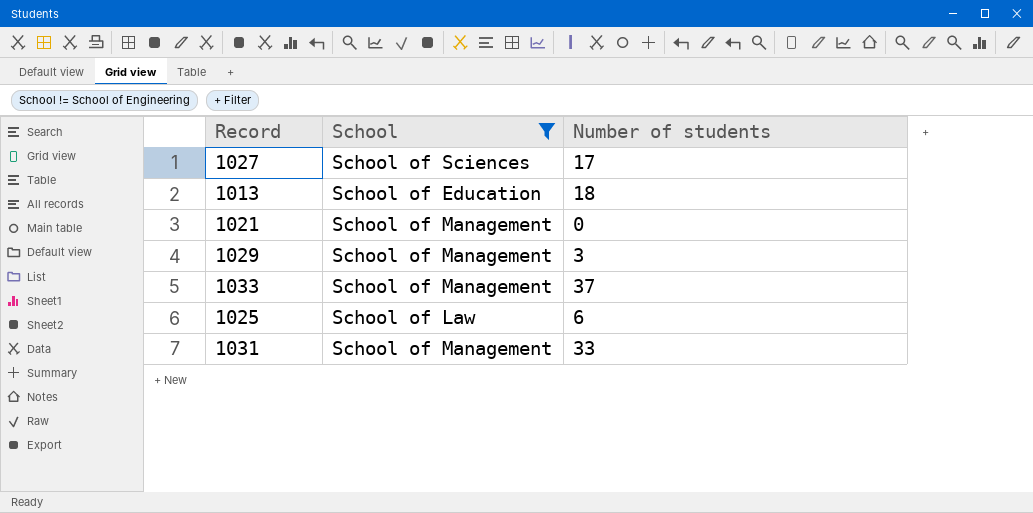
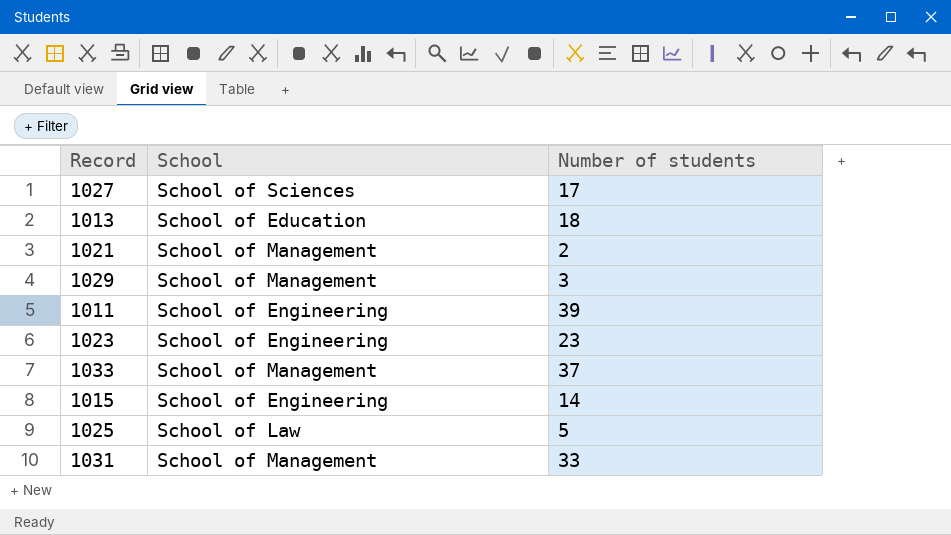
filter: School != School of Engineering -> none
1021 | Number of students: 0 -> 2
1025 | Number of students: 6 -> 5

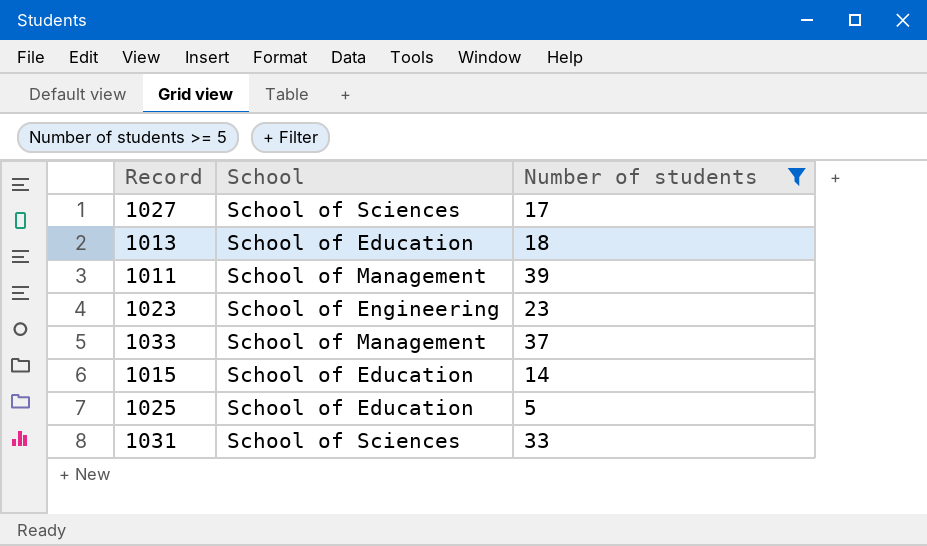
filter: none -> Number of students >= 5
1011 | School: School of Engineering -> School of Management
1015 | School: School of Engineering -> School of Education
1025 | School: School of Law -> School of Education
1031 | School: School of Management -> School of Sciences

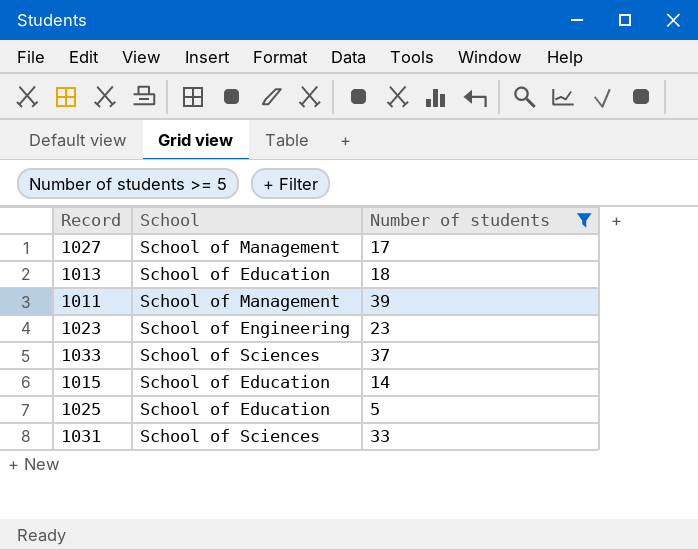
1027 | School: School of Sciences -> School of Management
1033 | School: School of Management -> School of Sciences

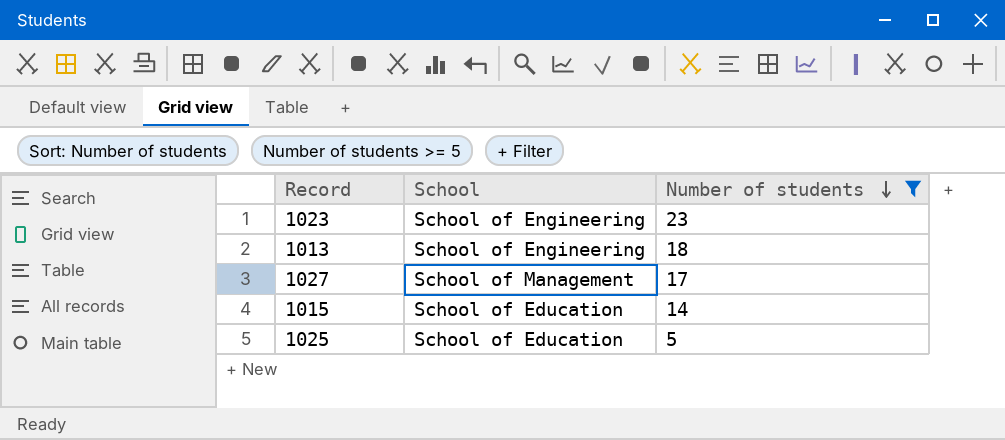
row order: none -> Number of students descending
row 1011: School of Management | 39 -> none
row 1033: School of Sciences | 37 -> none
row 1031: School of Sciences | 33 -> none
1013 | School: School of Education -> School of Engineering

